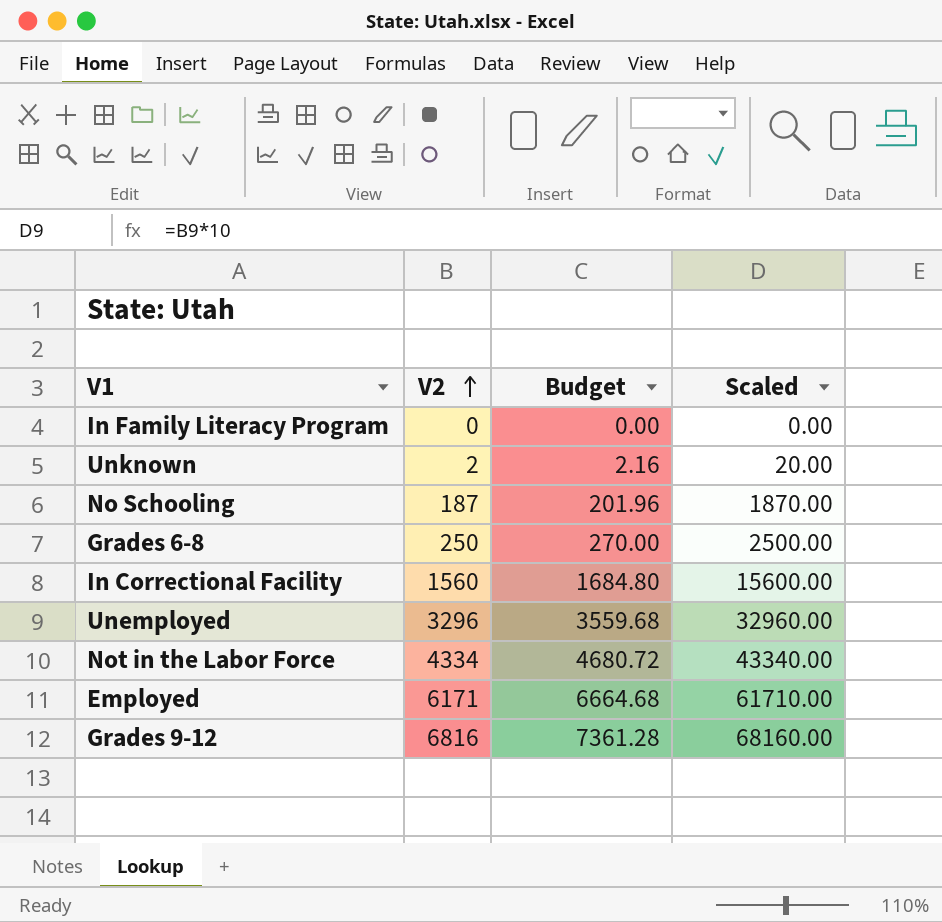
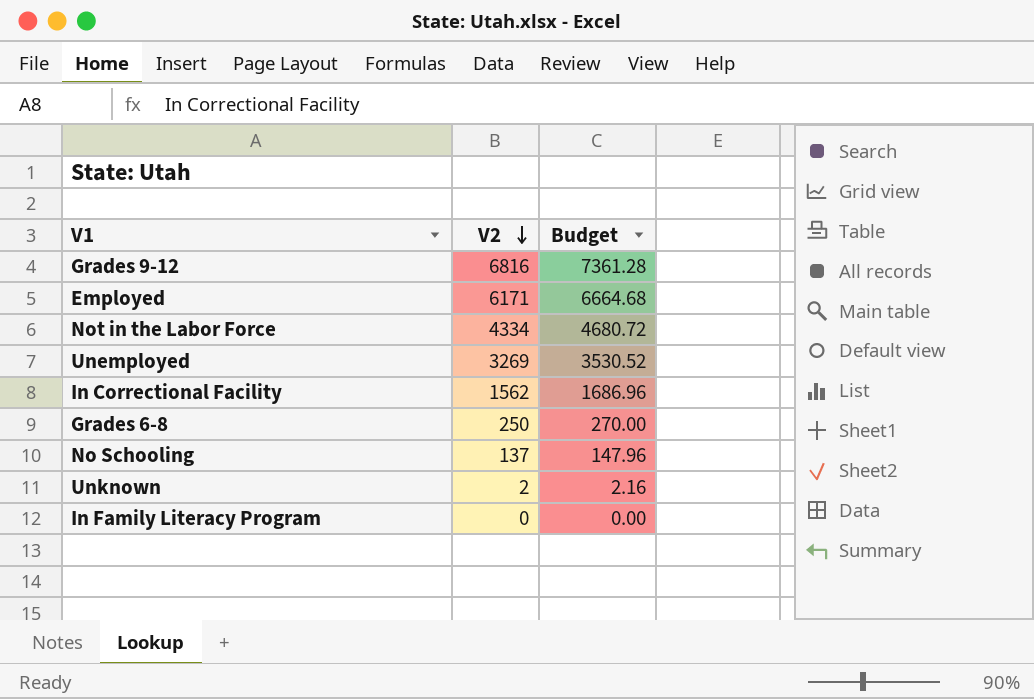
row order: V2 ascending -> V2 descending
column Scaled | formula: [V2] * 10 -> none
Unemployed | V2: 3296 -> 3269
Unemployed | Budget: 3559.68 -> 3530.52
In Correctional Facility | V2: 1560 -> 1562
In Correctional Facility | Budget: 1684.80 -> 1686.96
No Schooling | V2: 187 -> 137
No Schooling | Budget: 201.96 -> 147.96

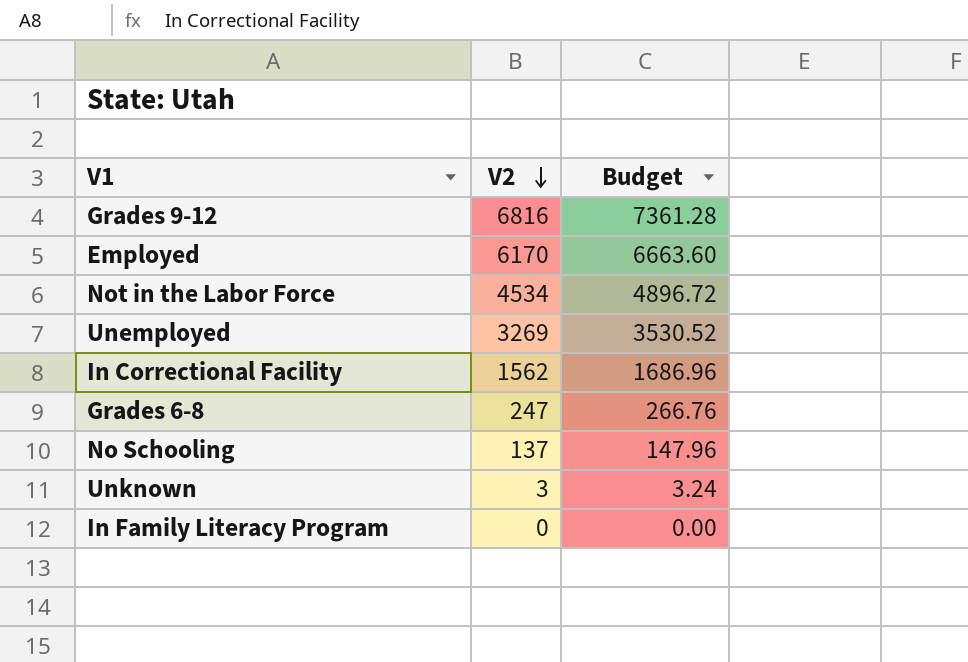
Employed | V2: 6171 -> 6170
Employed | Budget: 6664.68 -> 6663.60
Not in the Labor Force | V2: 4334 -> 4534
Not in the Labor Force | Budget: 4680.72 -> 4896.72
Grades 6-8 | V2: 250 -> 247
Grades 6-8 | Budget: 270.00 -> 266.76
Unknown | V2: 2 -> 3
Unknown | Budget: 2.16 -> 3.24

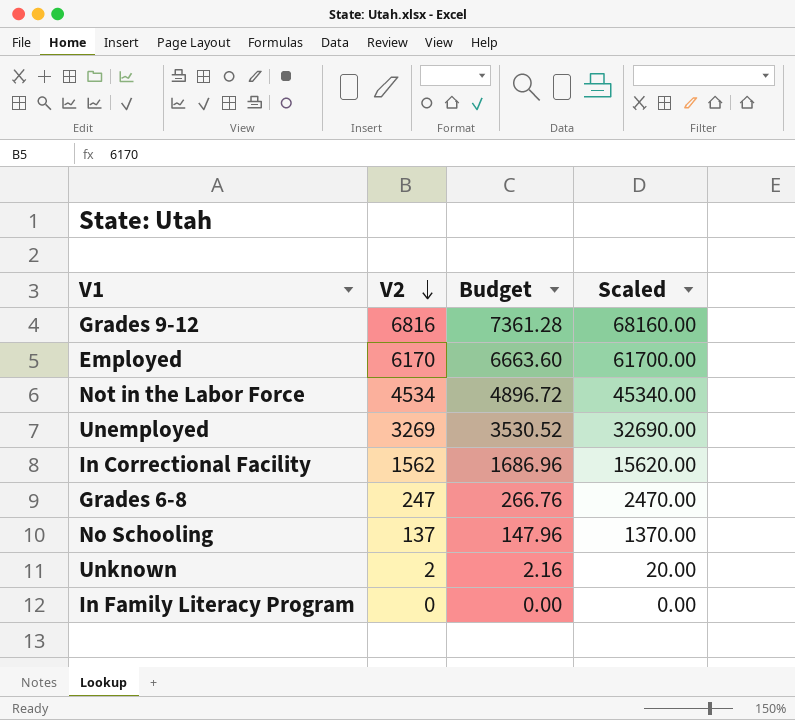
column Scaled | formula: none -> [V2] * 10
Unknown | V2: 3 -> 2
Unknown | Budget: 3.24 -> 2.16

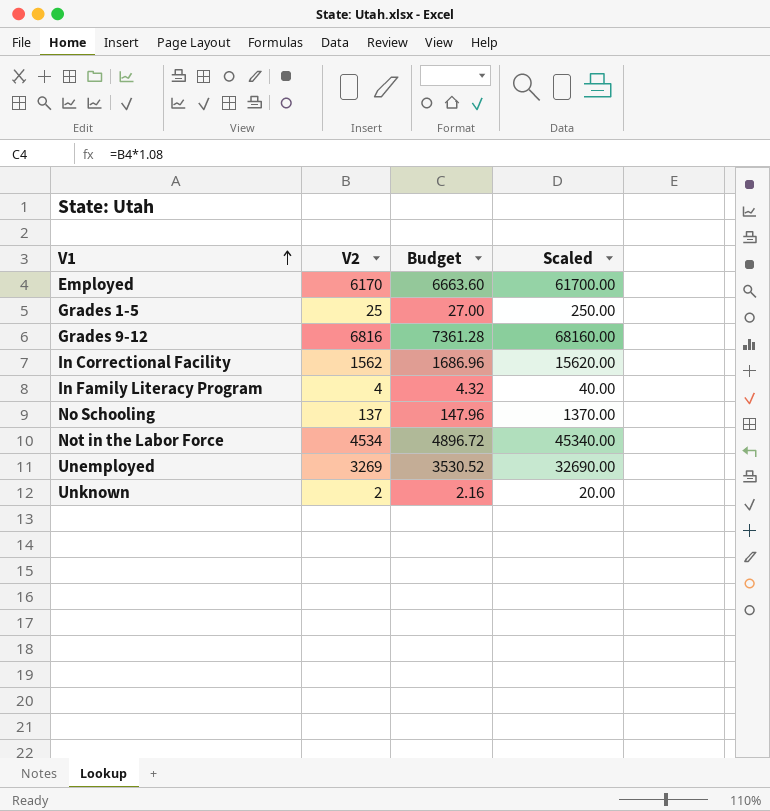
row order: V2 descending -> V1 ascending
row Grades 6-8: 247 | 266.76 | 2470.00 -> none
row Grades 1-5: none -> 25 | 27.00 | 250.00
In Family Literacy Program | V2: 0 -> 4
In Family Literacy Program | Budget: 0.00 -> 4.32
In Family Literacy Program | Scaled: 0.00 -> 40.00

